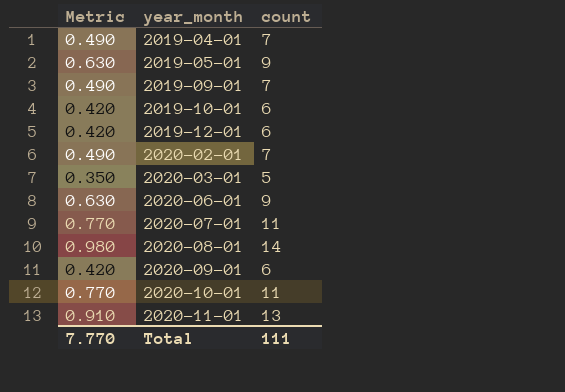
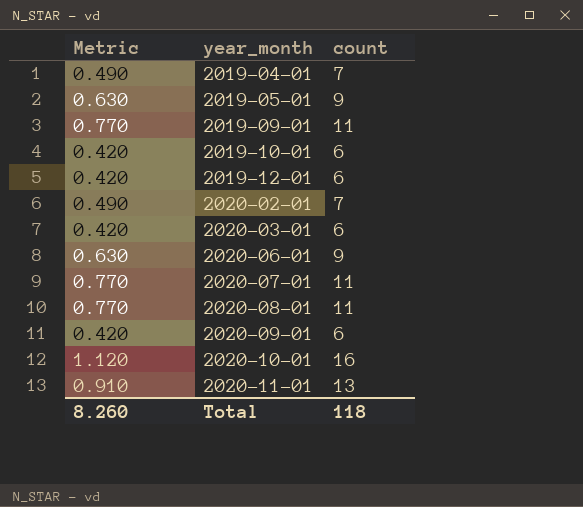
2019-09-01 | Metric: 0.490 -> 0.770
2019-09-01 | count: 7 -> 11
2020-03-01 | Metric: 0.350 -> 0.420
2020-03-01 | count: 5 -> 6
2020-08-01 | Metric: 0.980 -> 0.770
2020-08-01 | count: 14 -> 11
2020-10-01 | Metric: 0.770 -> 1.120
2020-10-01 | count: 11 -> 16
Total | Metric: 7.770 -> 8.260
Total | count: 111 -> 118

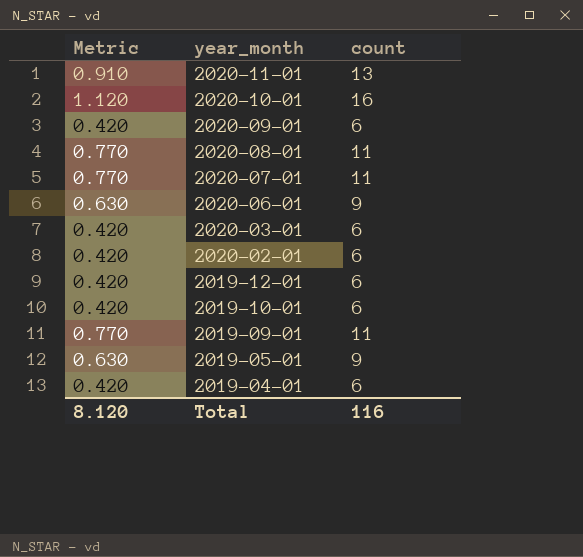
row order: year_month ascending -> year_month descending
2020-02-01 | Metric: 0.490 -> 0.420
2020-02-01 | count: 7 -> 6
2019-04-01 | Metric: 0.490 -> 0.420
2019-04-01 | count: 7 -> 6
Total | Metric: 8.260 -> 8.120
Total | count: 118 -> 116

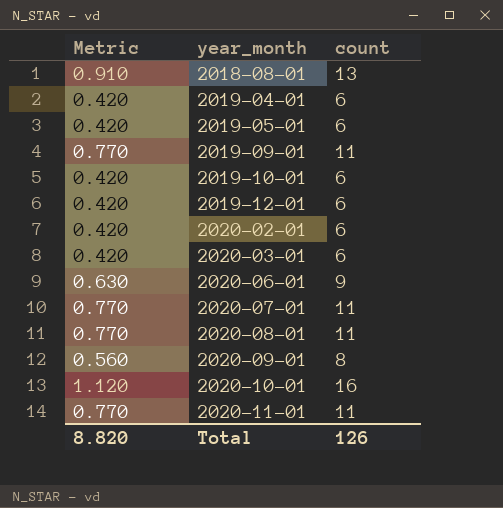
row order: year_month descending -> year_month ascending
row 2018-08-01: none -> 0.910 | 13
2019-05-01 | Metric: 0.630 -> 0.420
2019-05-01 | count: 9 -> 6
2020-09-01 | Metric: 0.420 -> 0.560
2020-09-01 | count: 6 -> 8
2020-11-01 | Metric: 0.910 -> 0.770
2020-11-01 | count: 13 -> 11
Total | Metric: 8.120 -> 8.820
Total | count: 116 -> 126

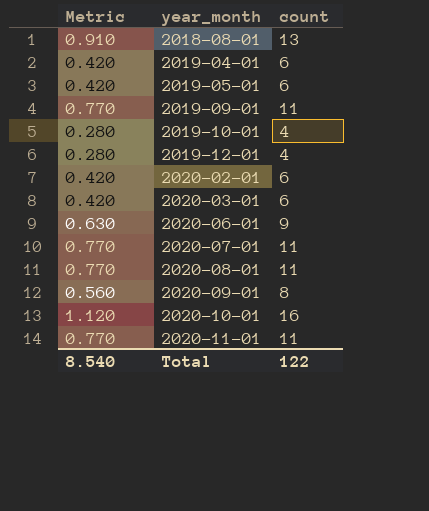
2019-10-01 | Metric: 0.420 -> 0.280
2019-10-01 | count: 6 -> 4
2019-12-01 | Metric: 0.420 -> 0.280
2019-12-01 | count: 6 -> 4
Total | Metric: 8.820 -> 8.540
Total | count: 126 -> 122

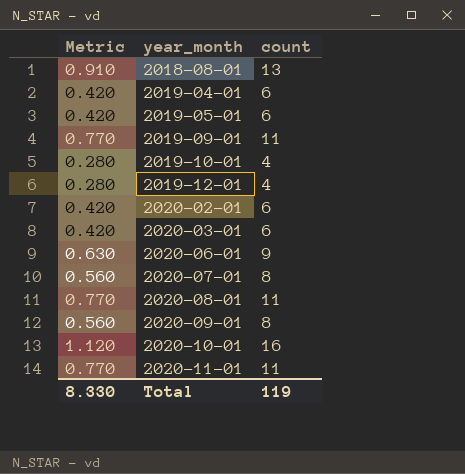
2020-07-01 | Metric: 0.770 -> 0.560
2020-07-01 | count: 11 -> 8
Total | Metric: 8.540 -> 8.330
Total | count: 122 -> 119

